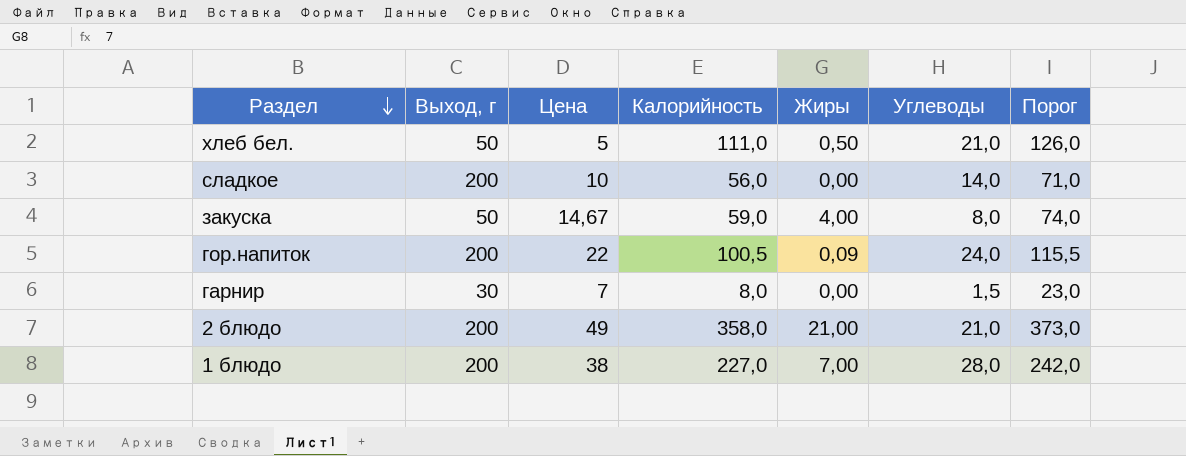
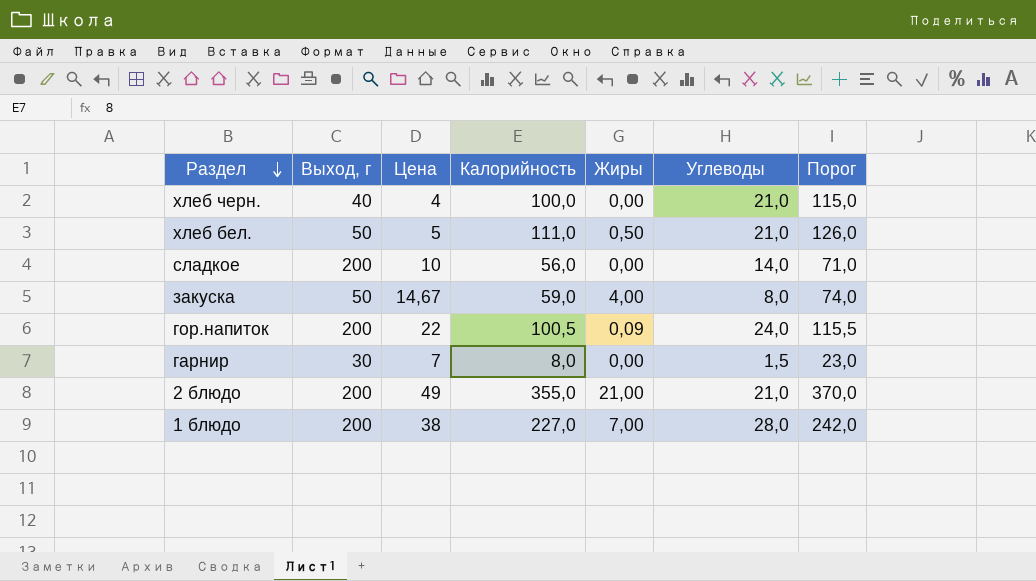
row хлеб черн.: none -> 40 | 4 | 100,0 | 0,00 | 21,0 | 115,0
2 блюдо | Калорийность: 358,0 -> 355,0
2 блюдо | Порог: 373,0 -> 370,0

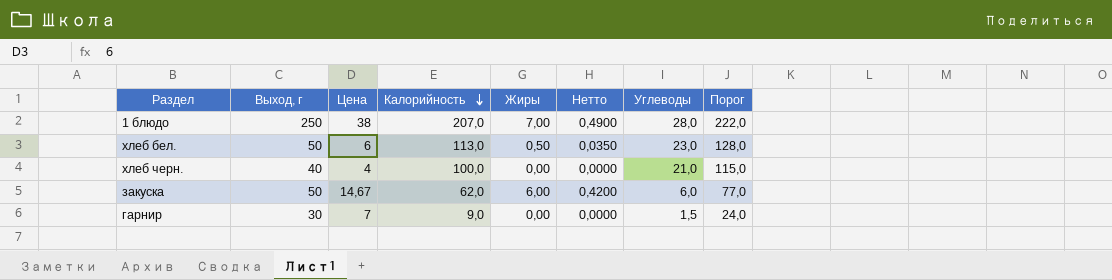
row order: Раздел descending -> Калорийность descending
column Нетто | formula: none -> [Жиры] * 0,07
row сладкое: 200 | 10 | 56,0 | 0,00 | 14,0 | 71,0 -> none
row гор.напиток: 200 | 22 | 100,5 | 0,09 | 24,0 | 115,5 -> none
row 2 блюдо: 200 | 49 | 355,0 | 21,00 | 21,0 | 370,0 -> none
1 блюдо | Выход, г: 200 -> 250
1 блюдо | Калорийность: 227,0 -> 207,0
1 блюдо | Порог: 242,0 -> 222,0
хлеб бел. | Цена: 5 -> 6
хлеб бел. | Калорийность: 111,0 -> 113,0
хлеб бел. | Углеводы: 21,0 -> 23,0
хлеб бел. | Порог: 126,0 -> 128,0
закуска | Калорийность: 59,0 -> 62,0
закуска | Жиры: 4,00 -> 6,00
закуска | Углеводы: 8,0 -> 6,0
закуска | Порог: 74,0 -> 77,0
гарнир | Калорийность: 8,0 -> 9,0
гарнир | Порог: 23,0 -> 24,0

